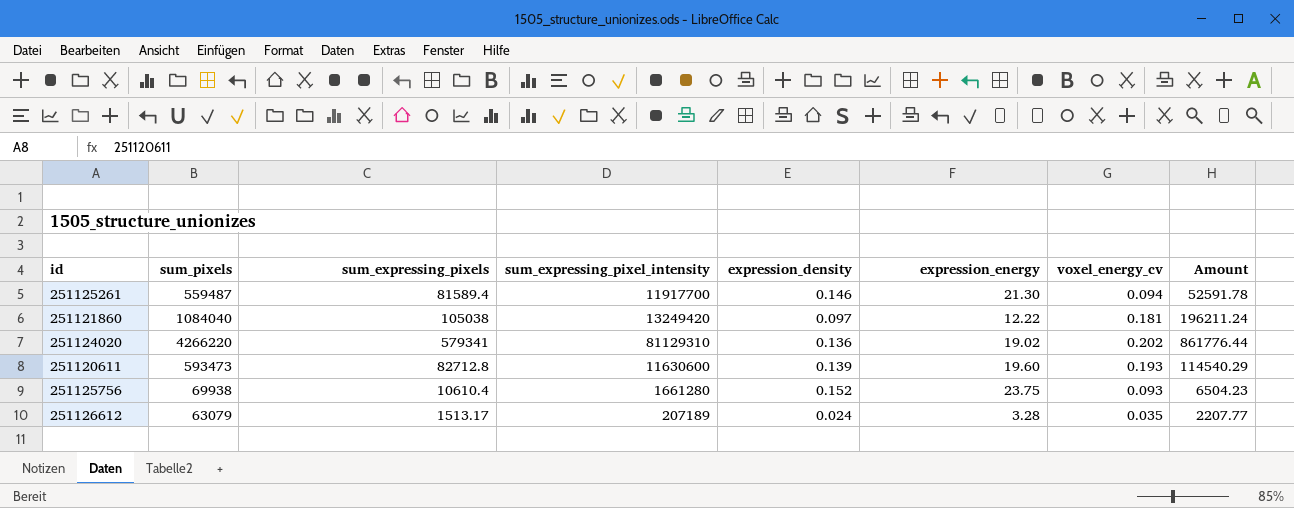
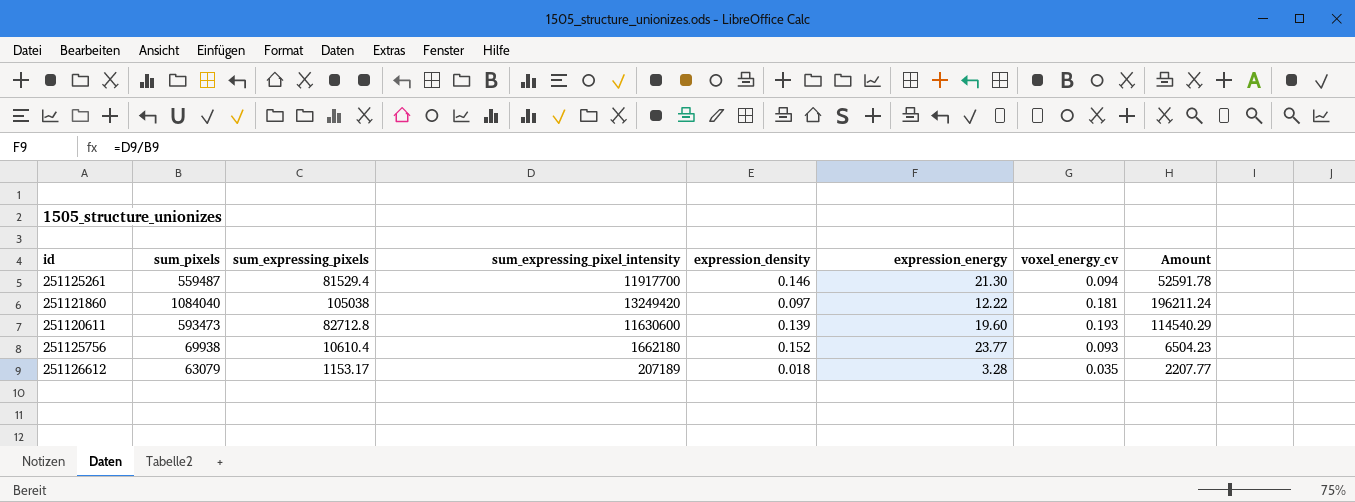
row 251124020: 4266220 | 579341 | 81129310 | 0.136 | 19.02 | 0.202 | 861776.44 -> none
251125261 | sum_expressing_pixels: 81589.4 -> 81529.4
251125756 | sum_expressing_pixel_intensity: 1661280 -> 1662180
251125756 | expression_energy: 23.75 -> 23.77
251126612 | sum_expressing_pixels: 1513.17 -> 1153.17
251126612 | expression_density: 0.024 -> 0.018

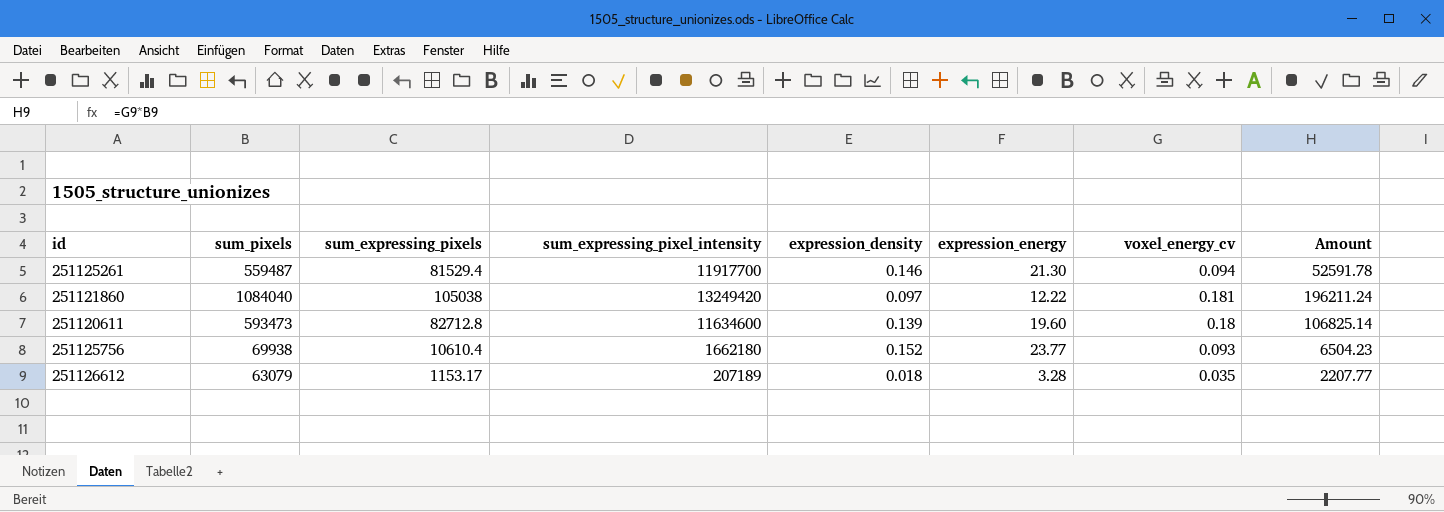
251120611 | sum_expressing_pixel_intensity: 11630600 -> 11634600
251120611 | voxel_energy_cv: 0.193 -> 0.18
251120611 | Amount: 114540.29 -> 106825.14

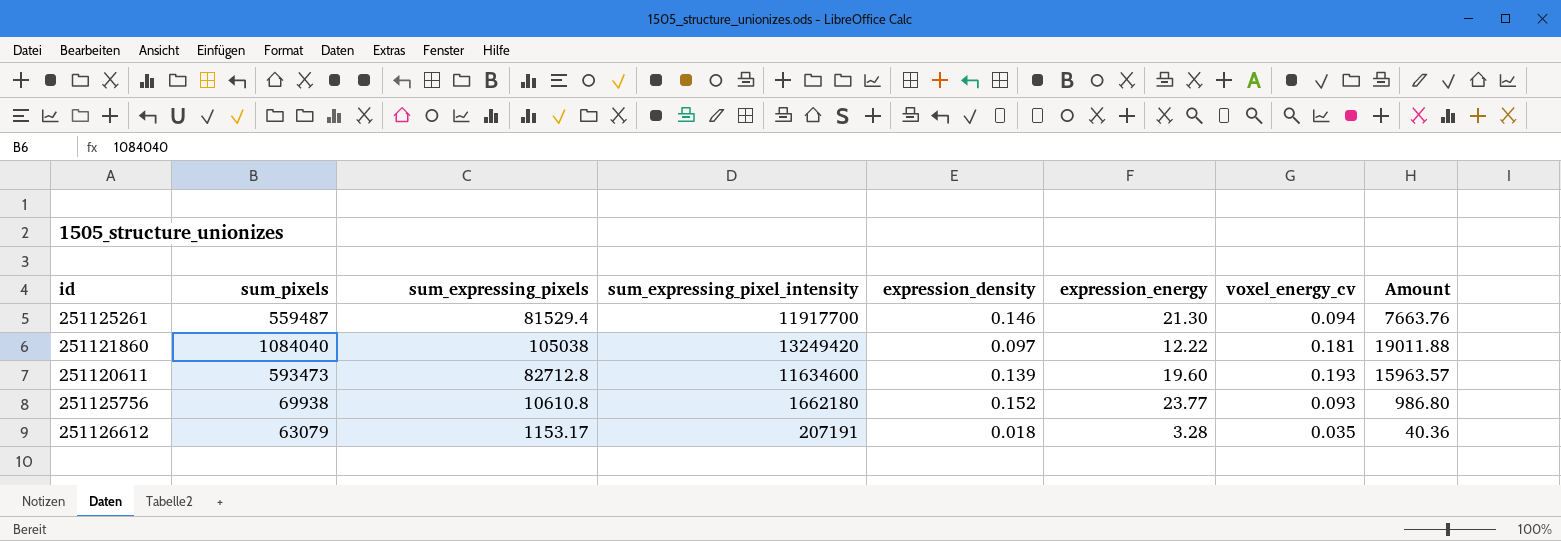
column Amount | formula: [sum_pixels] * [voxel_energy_cv] -> [sum_expressing_pixels] * [voxel_energy_cv]
251120611 | voxel_energy_cv: 0.18 -> 0.193
251125756 | sum_expressing_pixels: 10610.4 -> 10610.8
251126612 | sum_expressing_pixel_intensity: 207189 -> 207191

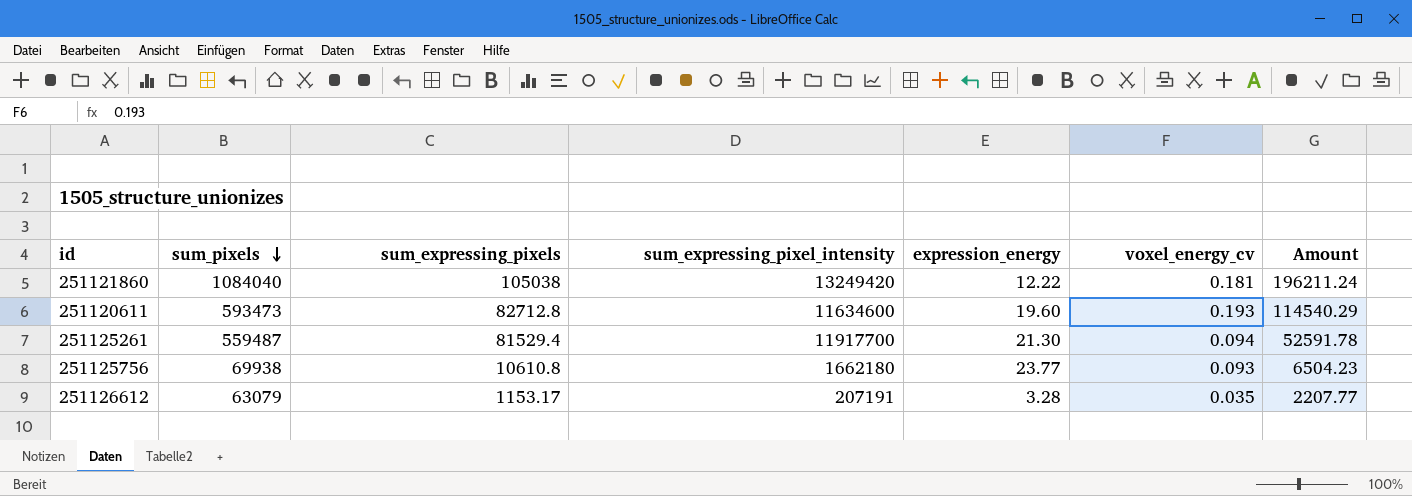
row order: none -> sum_pixels descending
column expression_density | formula: [sum_expressing_pixels] / [sum_pixels] -> none
column Amount | formula: [sum_expressing_pixels] * [voxel_energy_cv] -> [sum_pixels] * [voxel_energy_cv]

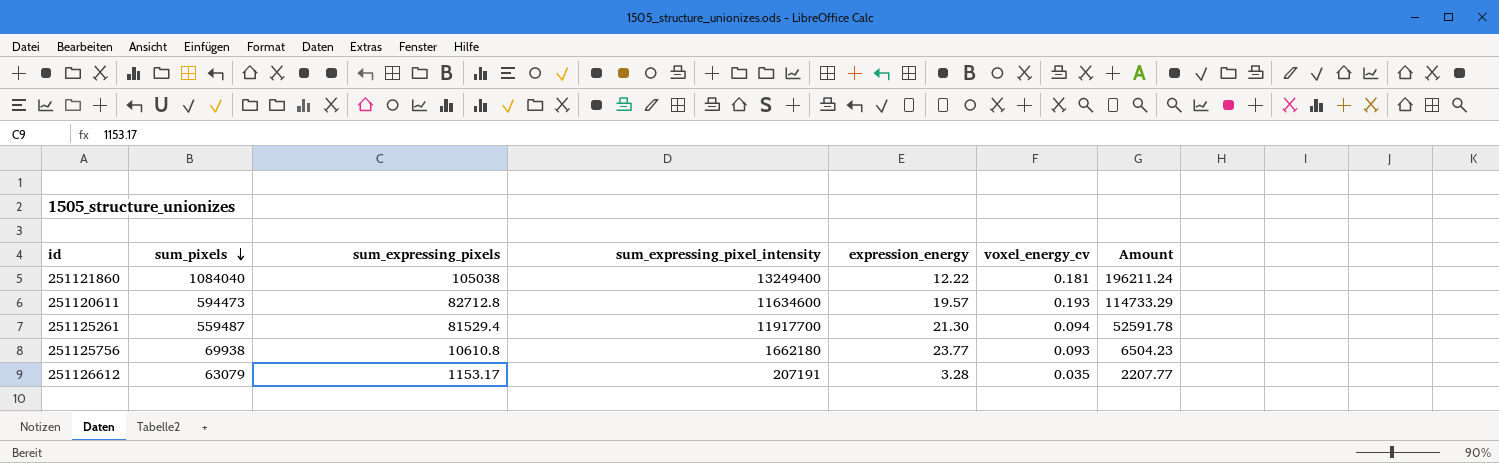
251121860 | sum_expressing_pixel_intensity: 13249420 -> 13249400
251120611 | sum_pixels: 593473 -> 594473
251120611 | expression_energy: 19.60 -> 19.57
251120611 | Amount: 114540.29 -> 114733.29

